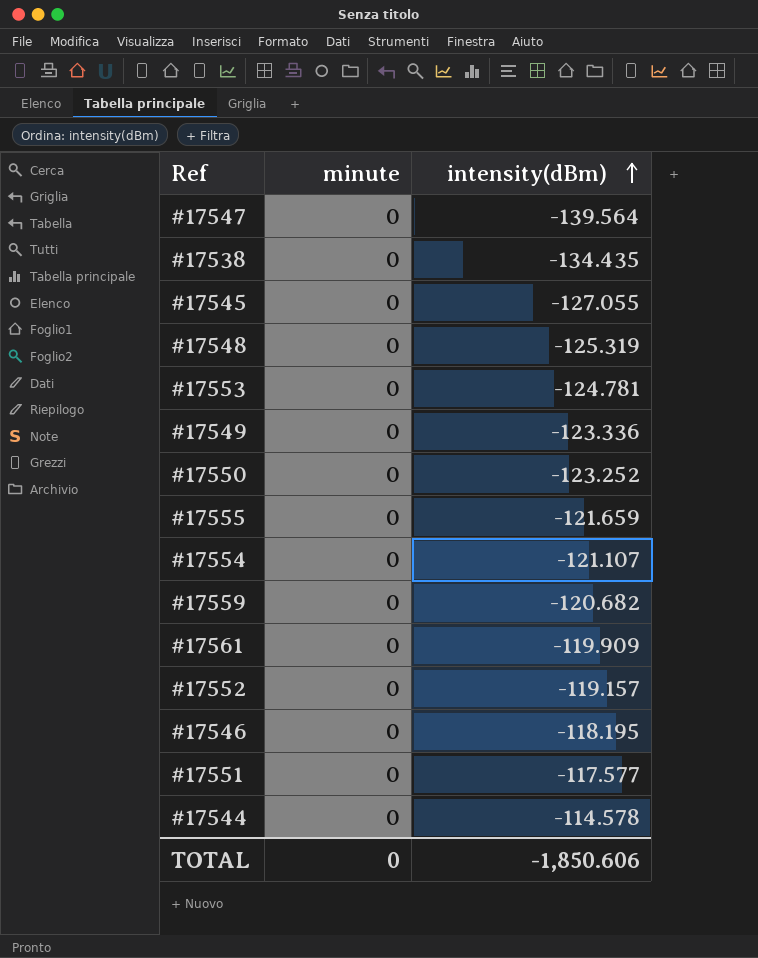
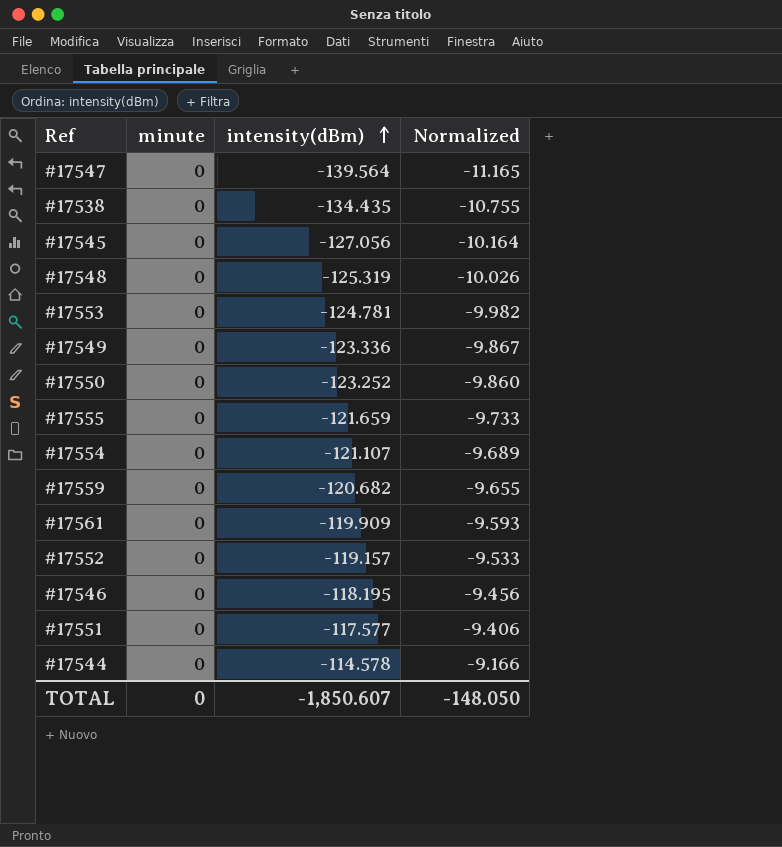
column Normalized | formula: none -> [intensity(dBm)] * 0.08
#17545 | intensity(dBm): -127.055 -> -127.056
TOTAL | intensity(dBm): -1,850.606 -> -1,850.607

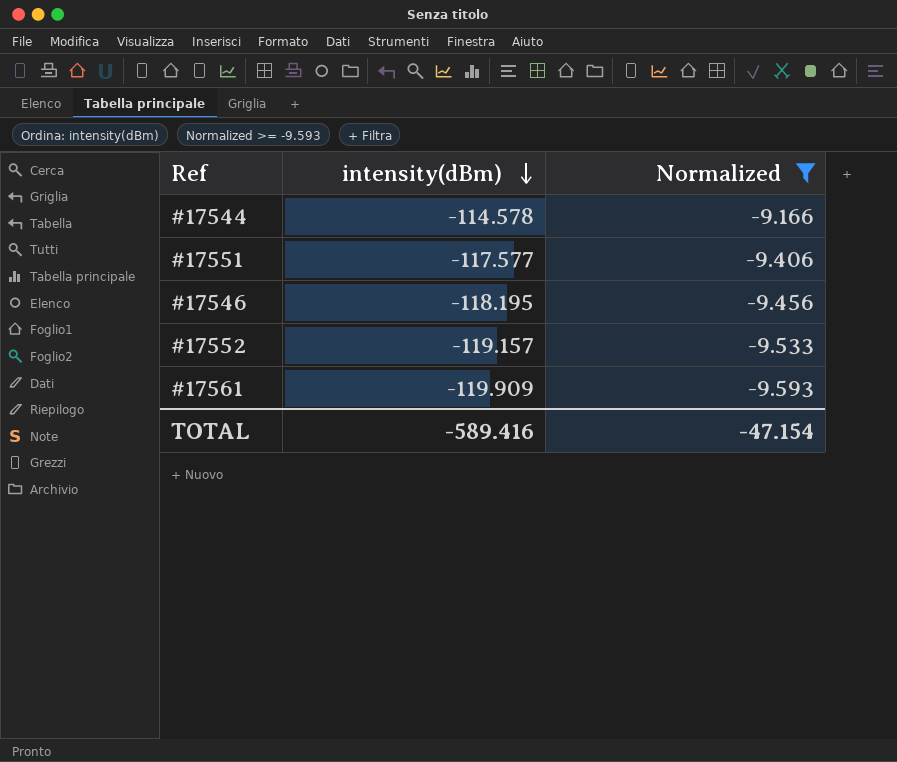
filter: none -> Normalized >= -9.593
row order: intensity(dBm) ascending -> intensity(dBm) descending
column minute | position: 2 -> none
TOTAL | intensity(dBm): -1,850.607 -> -589.416
TOTAL | Normalized: -148.050 -> -47.154

